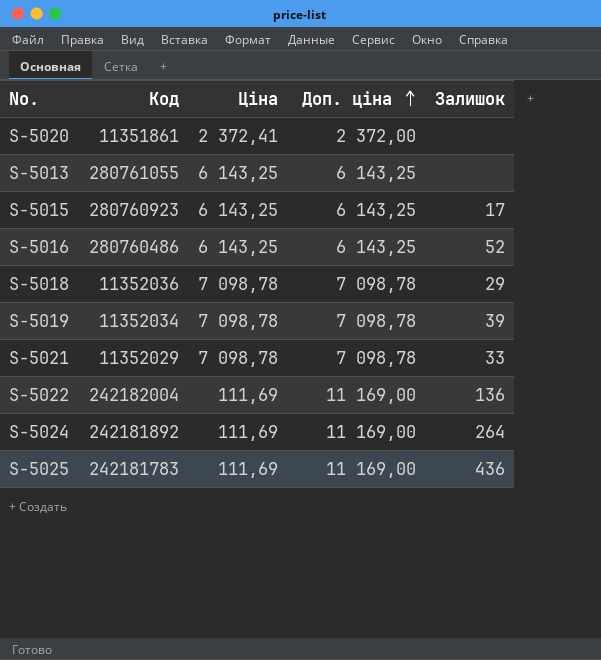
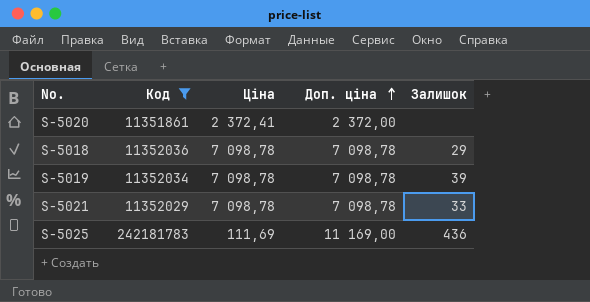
filter: none -> Код <= 242181783

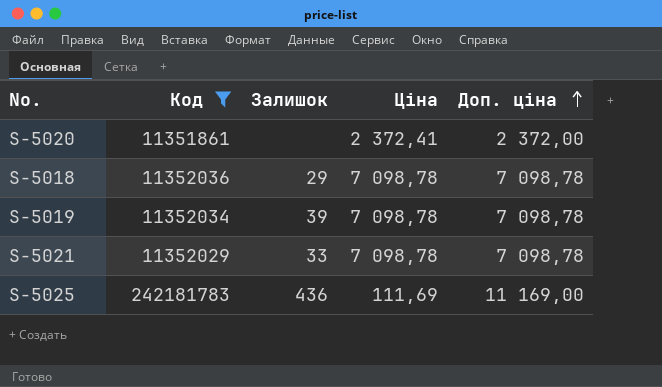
column Залишок | position: 5 -> 3

